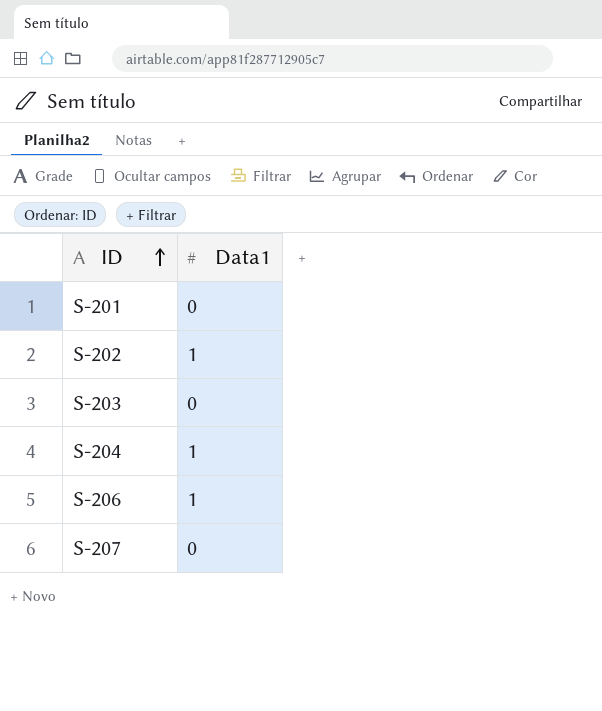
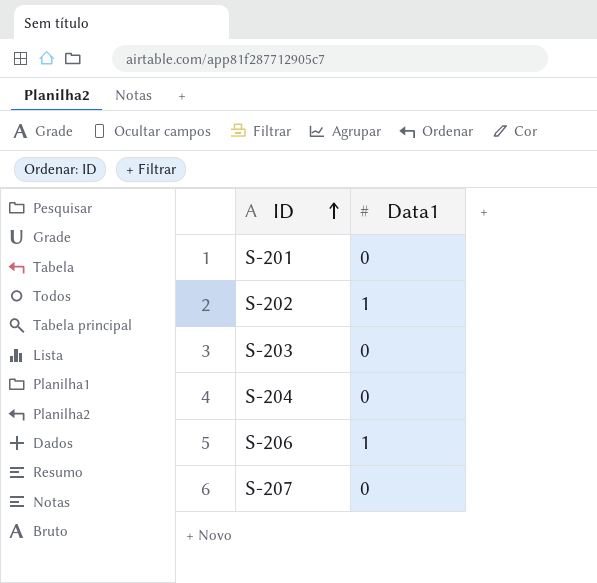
S-204 | Data1: 1 -> 0

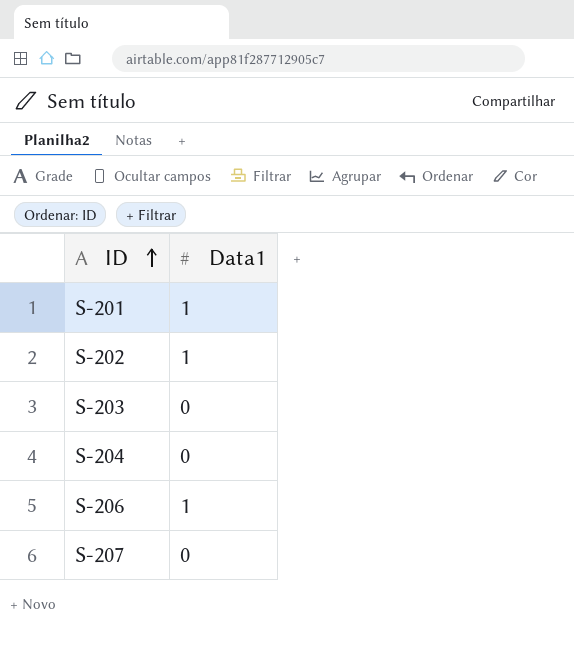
S-201 | Data1: 0 -> 1

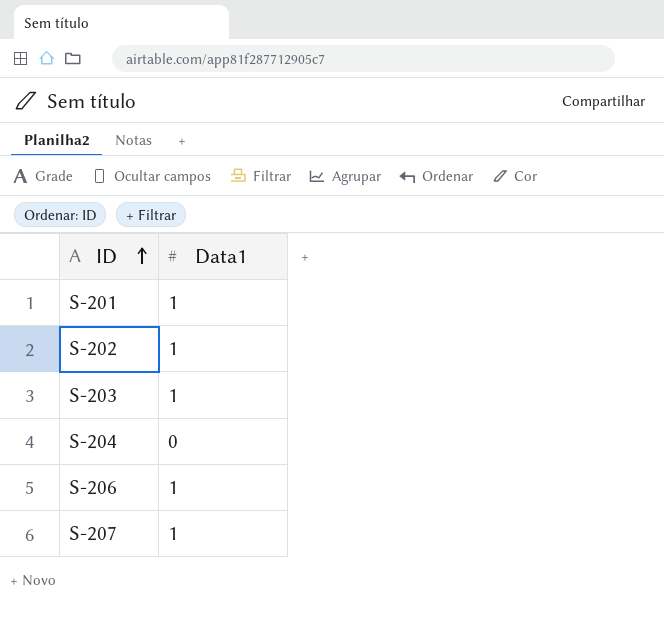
S-203 | Data1: 0 -> 1
S-207 | Data1: 0 -> 1

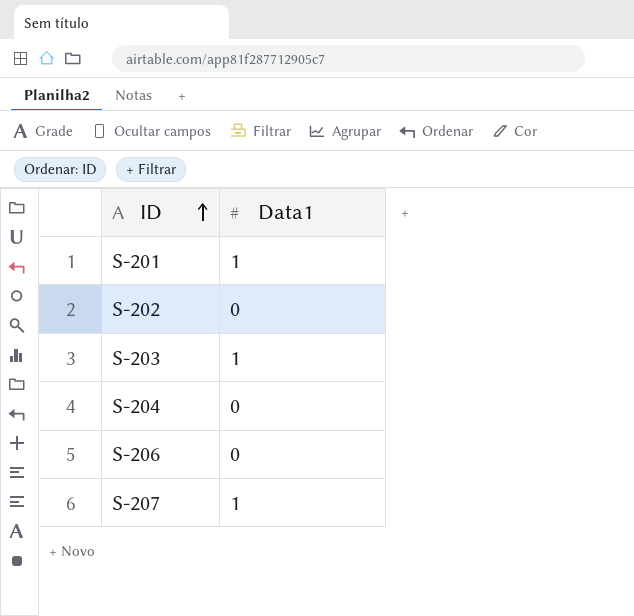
S-202 | Data1: 1 -> 0
S-206 | Data1: 1 -> 0

